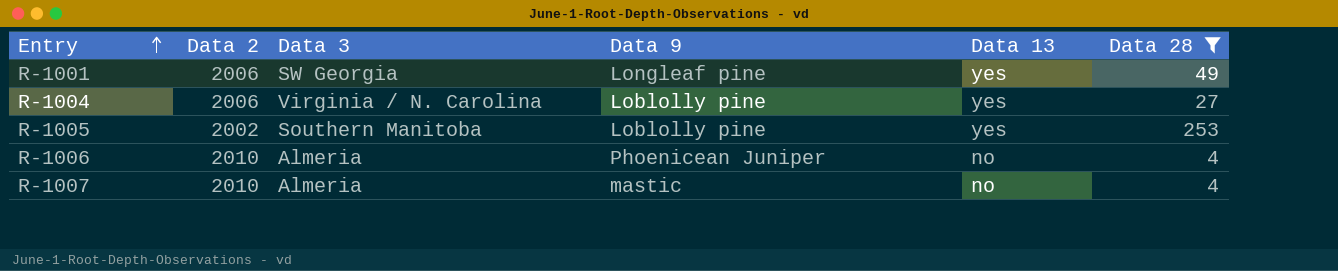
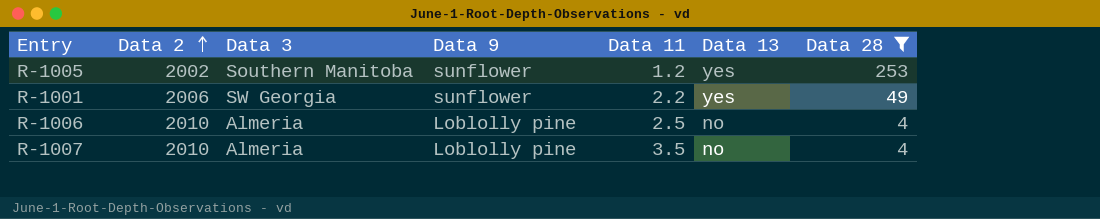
row order: Entry ascending -> Data 2 ascending
column Data 11 | position: none -> 5
row R-1004: 2006 | Virginia / N. Carolina | Loblolly pine | yes | 27 -> none
R-1005 | Data 9: Loblolly pine -> sunflower
R-1001 | Data 9: Longleaf pine -> sunflower
R-1006 | Data 9: Phoenicean Juniper -> Loblolly pine
R-1007 | Data 9: mastic -> Loblolly pine

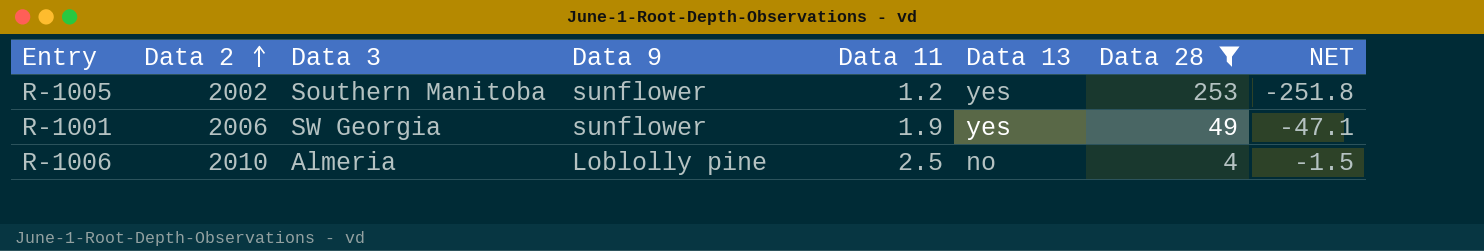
column NET | formula: none -> [Data 11] - [Data 28]
row R-1007: 2010 | Almeria | Loblolly pine | 3.5 | no | 4 -> none
R-1001 | Data 11: 2.2 -> 1.9

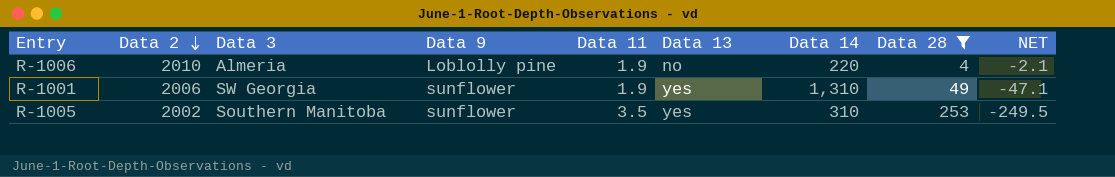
row order: Data 2 ascending -> Data 2 descending
column Data 14 | position: none -> 7
R-1006 | Data 11: 2.5 -> 1.9
R-1006 | NET: -1.5 -> -2.1
R-1005 | Data 11: 1.2 -> 3.5
R-1005 | NET: -251.8 -> -249.5

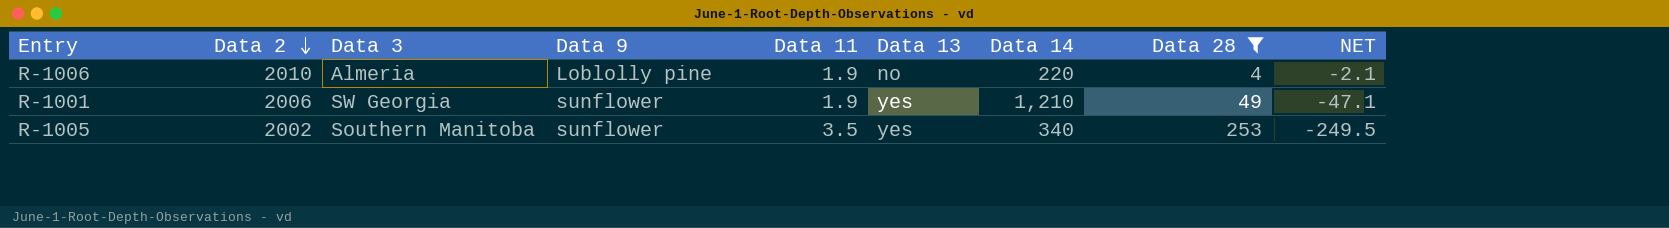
R-1001 | Data 14: 1,310 -> 1,210
R-1005 | Data 14: 310 -> 340

